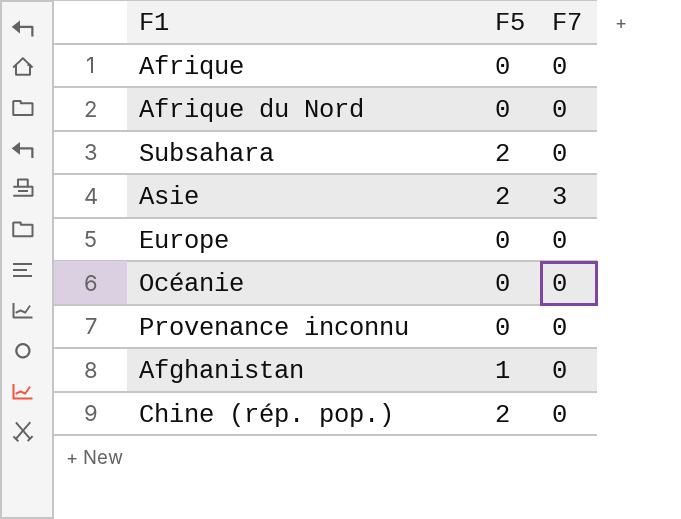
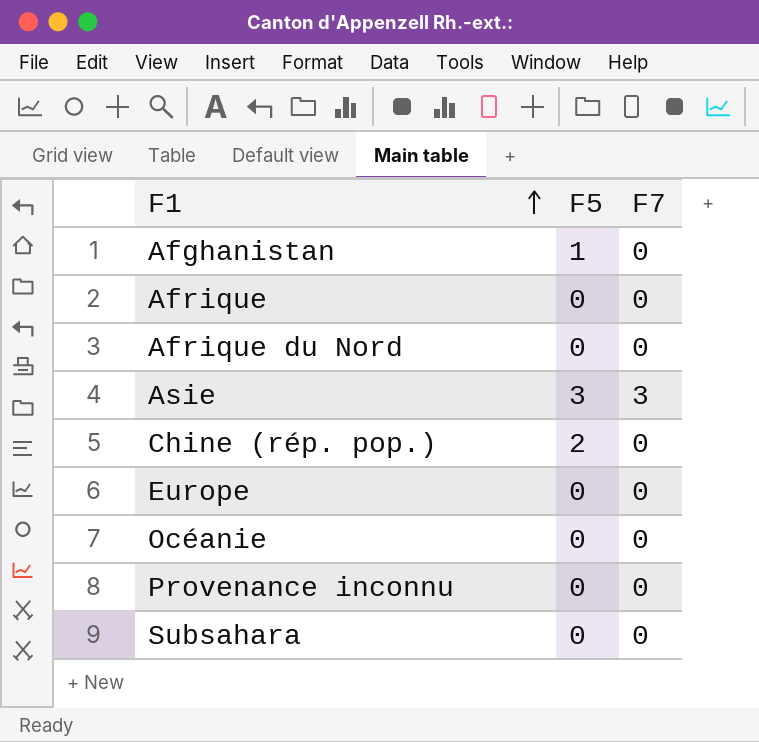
row order: none -> F1 ascending
Asie | F5: 2 -> 3
Subsahara | F5: 2 -> 0

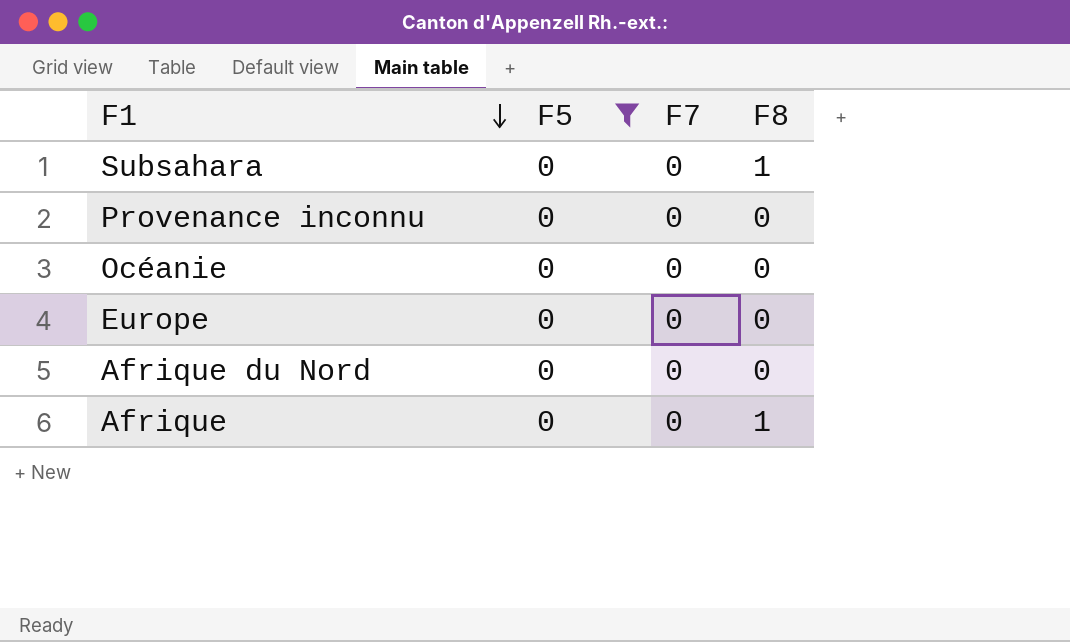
filter: none -> F5 = 0
row order: F1 ascending -> F1 descending
column F8 | position: none -> 4

